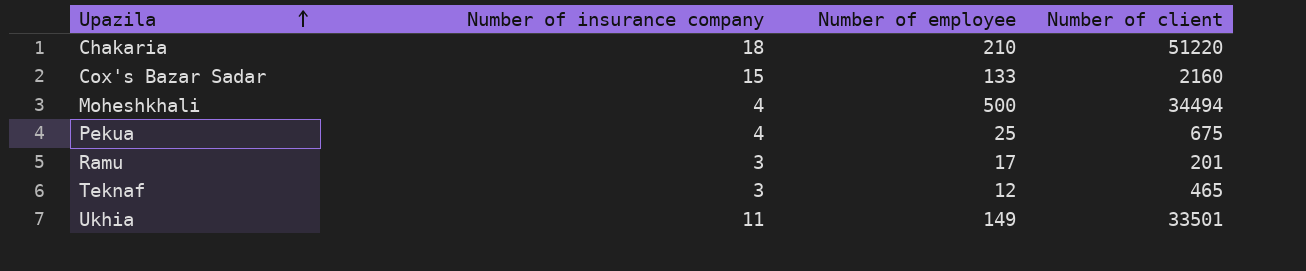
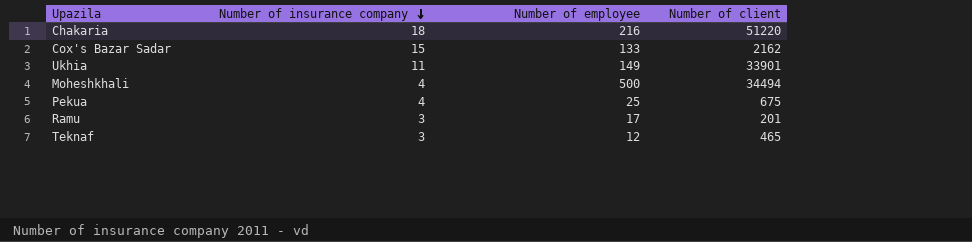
row order: Upazila ascending -> Number of insurance company descending
Chakaria | Number of employee: 210 -> 216
Cox's Bazar Sadar | Number of client: 2160 -> 2162
Ukhia | Number of client: 33501 -> 33901

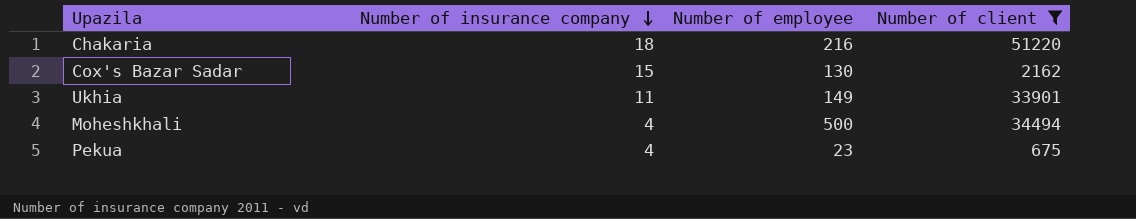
filter: none -> Number of client >= 675
Cox's Bazar Sadar | Number of employee: 133 -> 130
Pekua | Number of employee: 25 -> 23

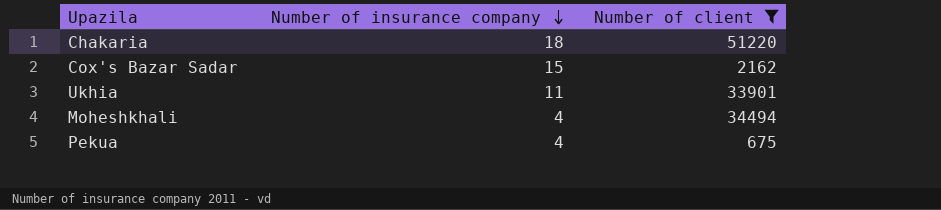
column Number of employee | position: 3 -> none

